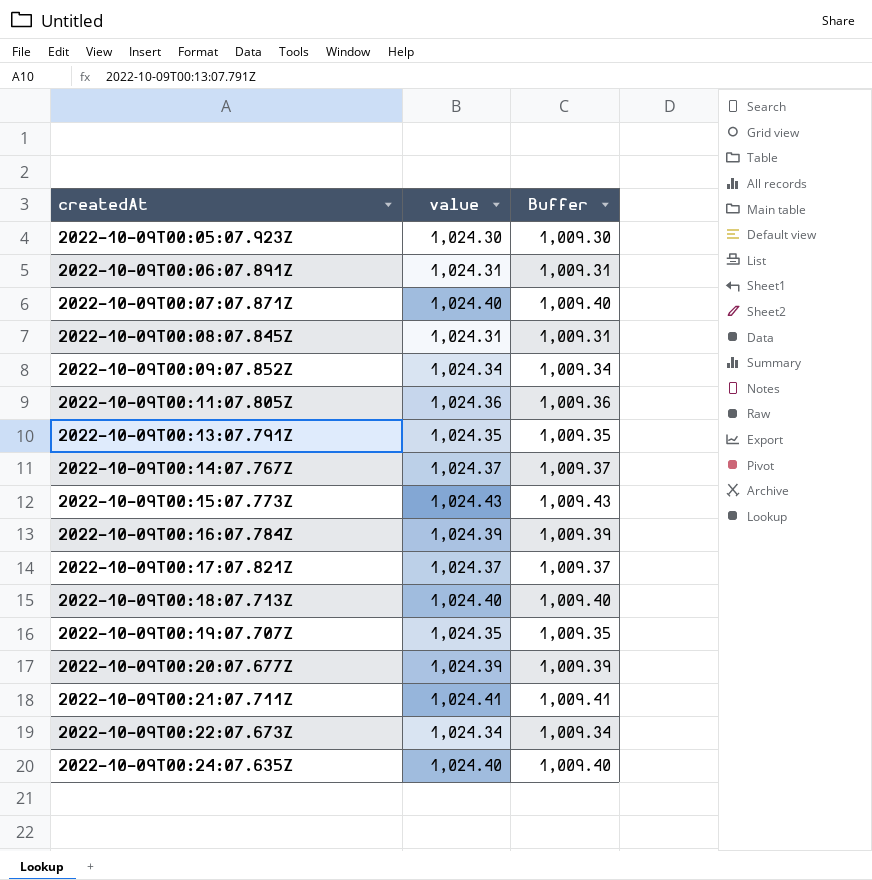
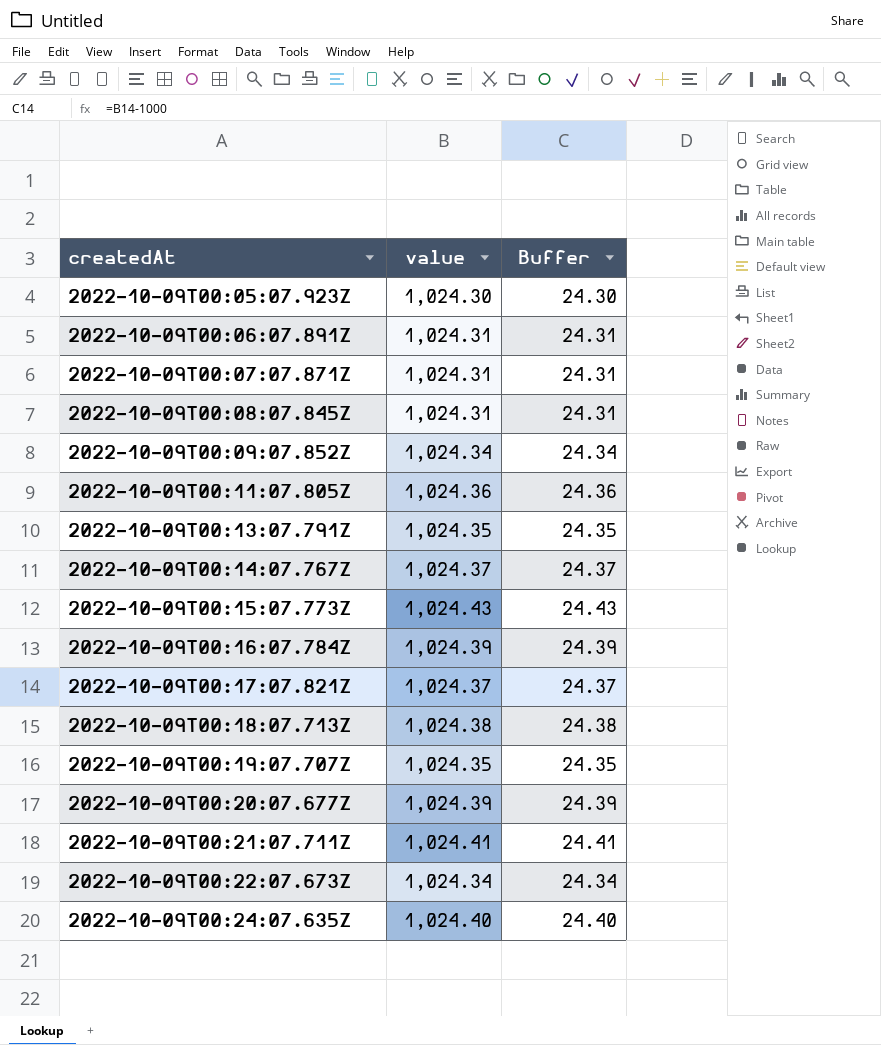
column Buffer | formula: [value] - 15 -> [value] - 1000
2022-10-09T00:07:07.871Z | value: 1,024.40 -> 1,024.31
2022-10-09T00:18:07.713Z | value: 1,024.40 -> 1,024.38

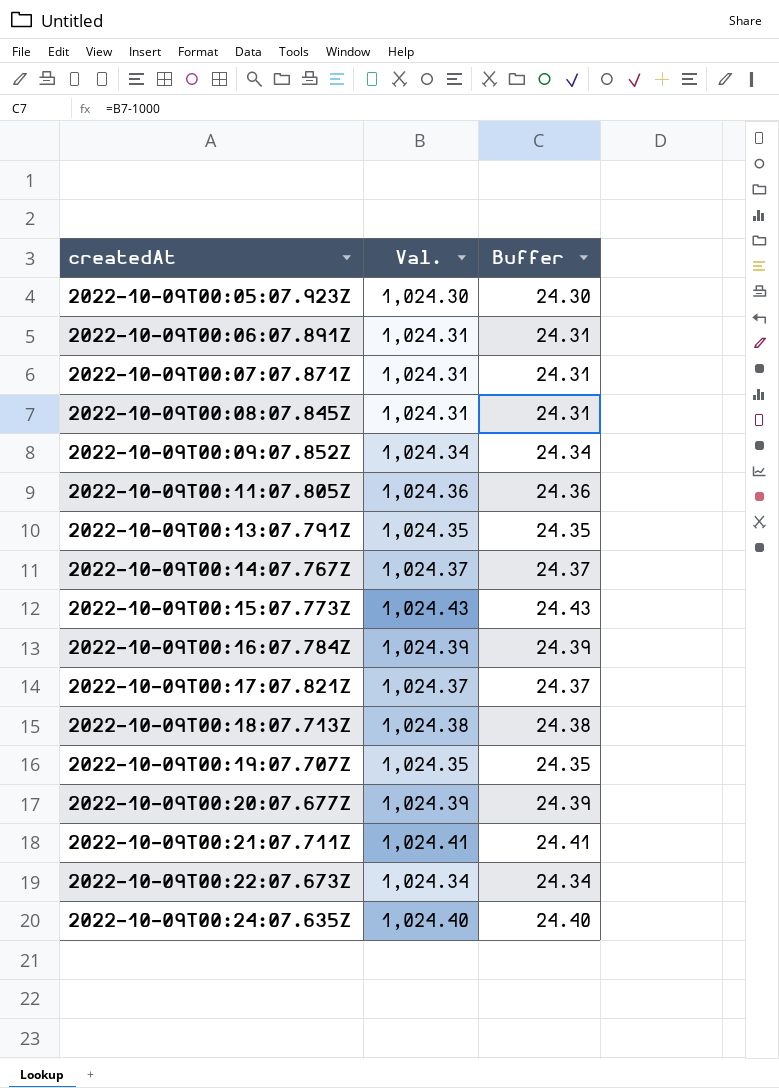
column name: value -> Val.

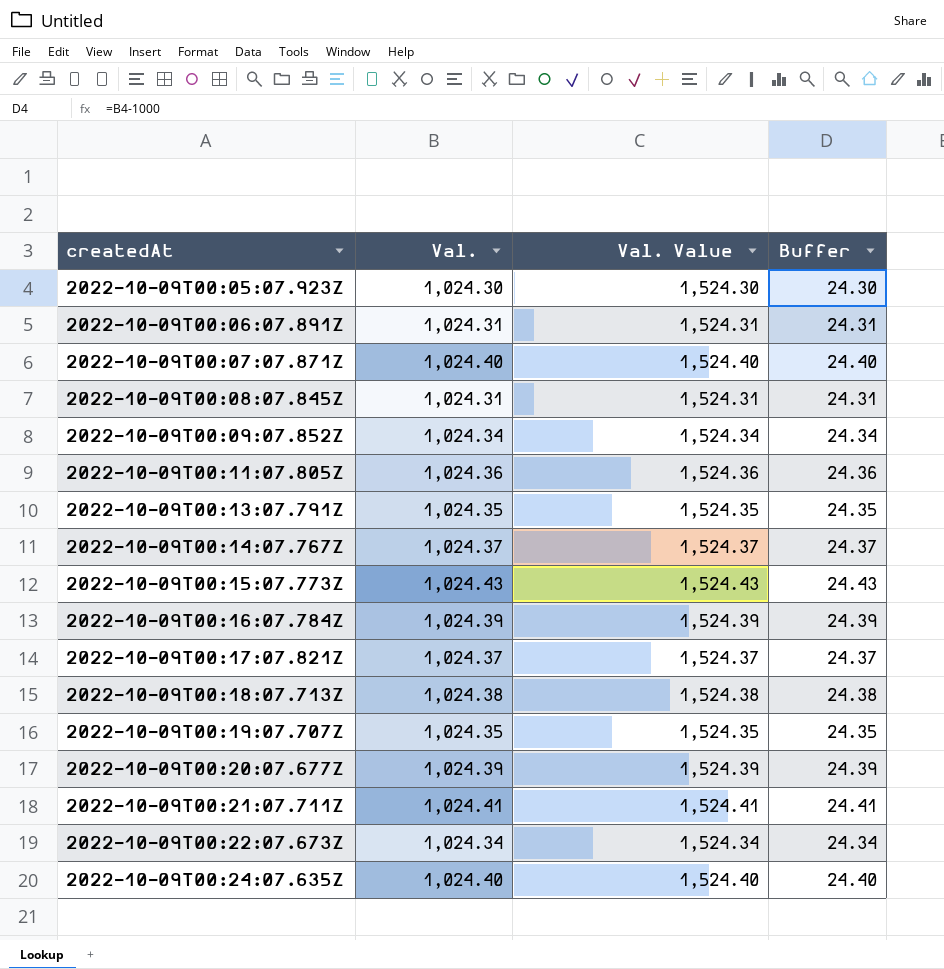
column Val. Value | formula: none -> [Val.] + 500
2022-10-09T00:07:07.871Z | Val.: 1,024.31 -> 1,024.40
2022-10-09T00:07:07.871Z | Buffer: 24.31 -> 24.40

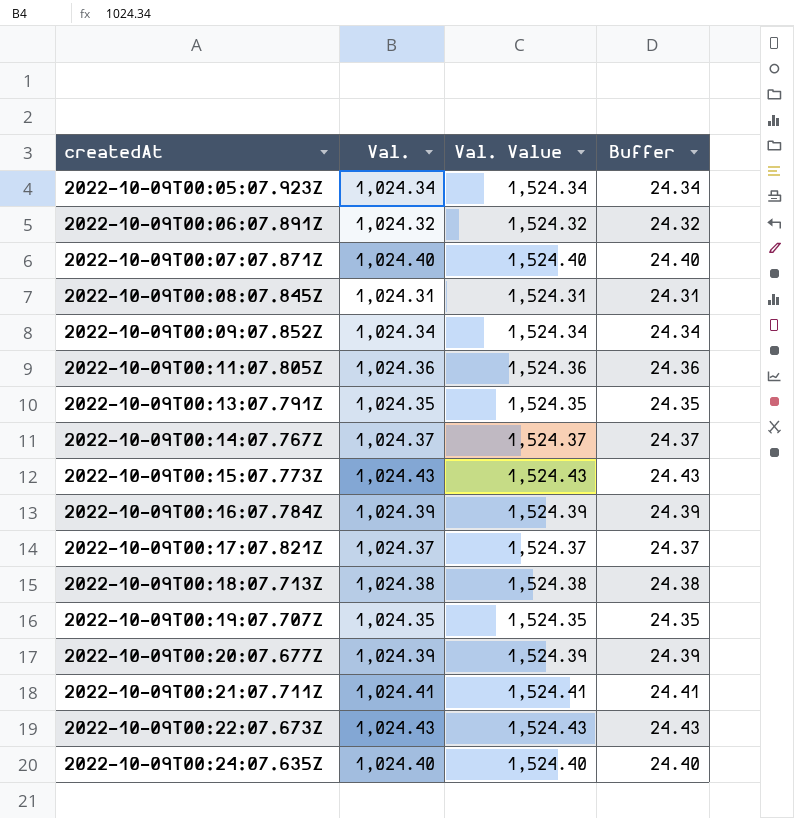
2022-10-09T00:05:07.923Z | Val.: 1,024.30 -> 1,024.34
2022-10-09T00:05:07.923Z | Val. Value: 1,524.30 -> 1,524.34
2022-10-09T00:05:07.923Z | Buffer: 24.30 -> 24.34
2022-10-09T00:06:07.891Z | Val.: 1,024.31 -> 1,024.32
2022-10-09T00:06:07.891Z | Val. Value: 1,524.31 -> 1,524.32
2022-10-09T00:06:07.891Z | Buffer: 24.31 -> 24.32
2022-10-09T00:22:07.673Z | Val.: 1,024.34 -> 1,024.43
2022-10-09T00:22:07.673Z | Val. Value: 1,524.34 -> 1,524.43
2022-10-09T00:22:07.673Z | Buffer: 24.34 -> 24.43

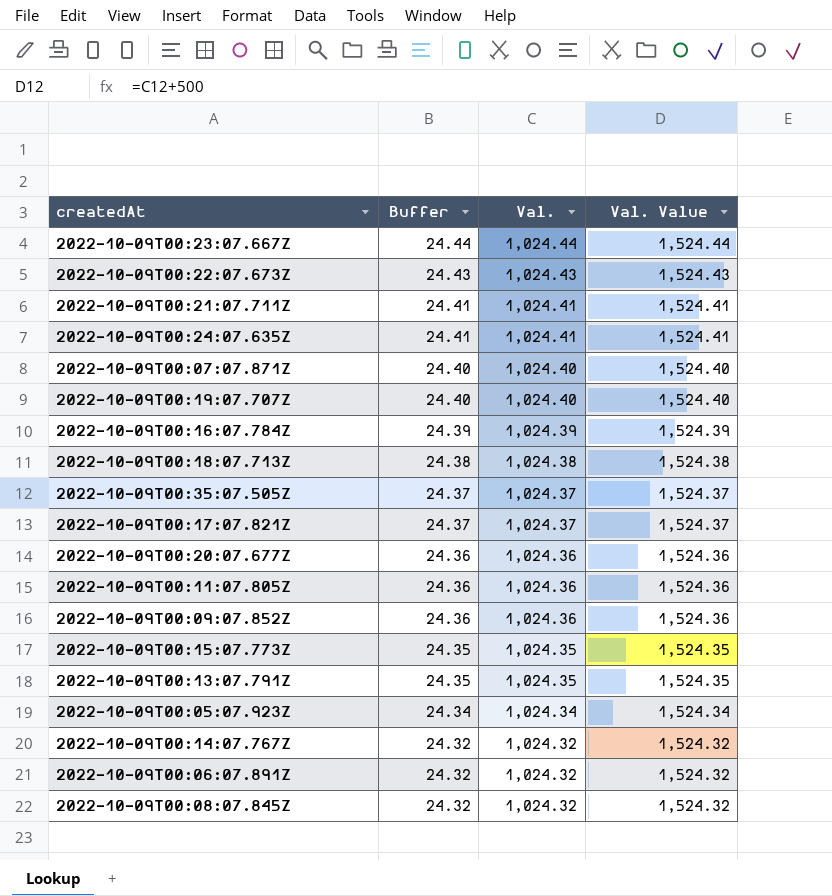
row order: createdAt ascending -> Buffer descending
column Buffer | position: 4 -> 2
row 2022-10-09T00:23:07.667Z: none -> 24.44 | 1,024.44 | 1,524.44
2022-10-09T00:24:07.635Z | Buffer: 24.40 -> 24.41
2022-10-09T00:24:07.635Z | Val.: 1,024.40 -> 1,024.41
2022-10-09T00:24:07.635Z | Val. Value: 1,524.40 -> 1,524.41
2022-10-09T00:19:07.707Z | Buffer: 24.35 -> 24.40
2022-10-09T00:19:07.707Z | Val.: 1,024.35 -> 1,024.40
2022-10-09T00:19:07.707Z | Val. Value: 1,524.35 -> 1,524.40
row 2022-10-09T00:35:07.505Z: none -> 24.37 | 1,024.37 | 1,524.37
2022-10-09T00:20:07.677Z | Buffer: 24.39 -> 24.36
2022-10-09T00:20:07.677Z | Val.: 1,024.39 -> 1,024.36
2022-10-09T00:20:07.677Z | Val. Value: 1,524.39 -> 1,524.36
2022-10-09T00:09:07.852Z | Buffer: 24.34 -> 24.36
2022-10-09T00:09:07.852Z | Val.: 1,024.34 -> 1,024.36
2022-10-09T00:09:07.852Z | Val. Value: 1,524.34 -> 1,524.36
2022-10-09T00:15:07.773Z | Buffer: 24.43 -> 24.35
2022-10-09T00:15:07.773Z | Val.: 1,024.43 -> 1,024.35
2022-10-09T00:15:07.773Z | Val. Value: 1,524.43 -> 1,524.35
2022-10-09T00:14:07.767Z | Buffer: 24.37 -> 24.32
2022-10-09T00:14:07.767Z | Val.: 1,024.37 -> 1,024.32
2022-10-09T00:14:07.767Z | Val. Value: 1,524.37 -> 1,524.32
2022-10-09T00:08:07.845Z | Buffer: 24.31 -> 24.32
2022-10-09T00:08:07.845Z | Val.: 1,024.31 -> 1,024.32
2022-10-09T00:08:07.845Z | Val. Value: 1,524.31 -> 1,524.32

